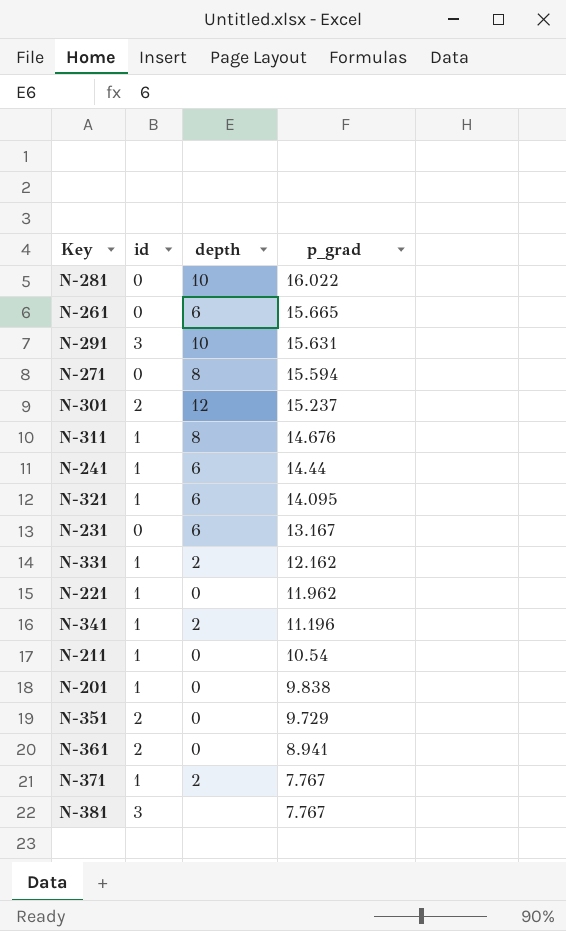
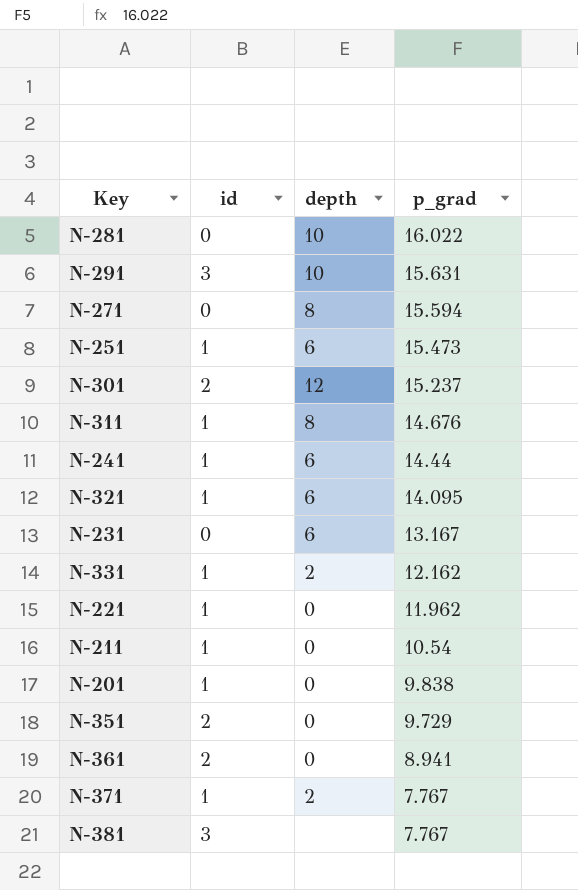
row N-261: 0 | 6 | 15.665 -> none
row N-341: 1 | 2 | 11.196 -> none
row N-251: none -> 1 | 6 | 15.473

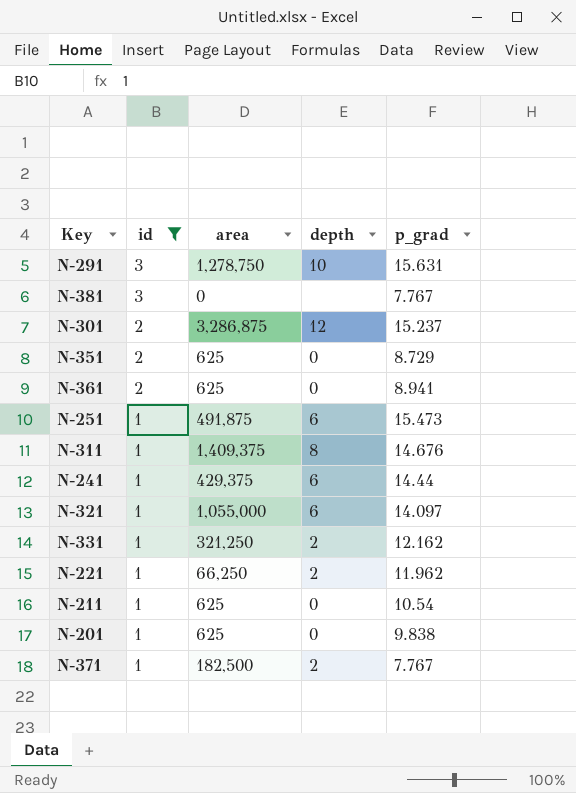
filter: none -> id != 0
row order: p_grad descending -> id descending
column area | position: none -> 3
N-351 | p_grad: 9.729 -> 8.729
N-321 | p_grad: 14.095 -> 14.097
N-221 | depth: 0 -> 2

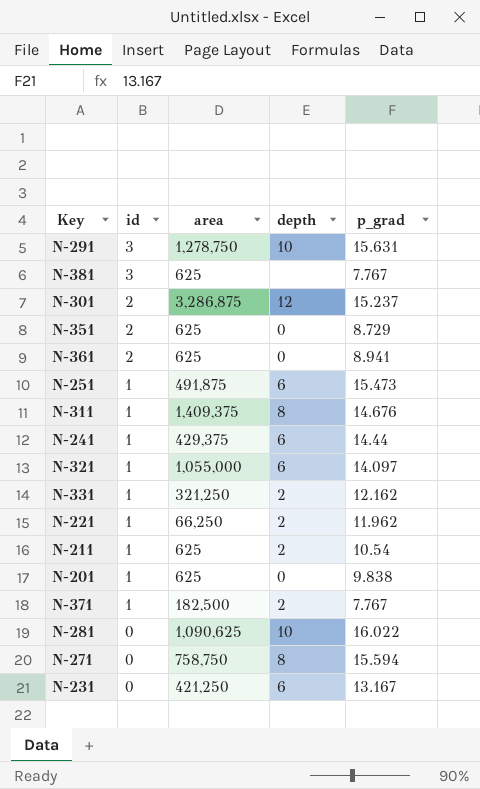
filter: id != 0 -> none
N-381 | area: 0 -> 625
N-211 | depth: 0 -> 2

